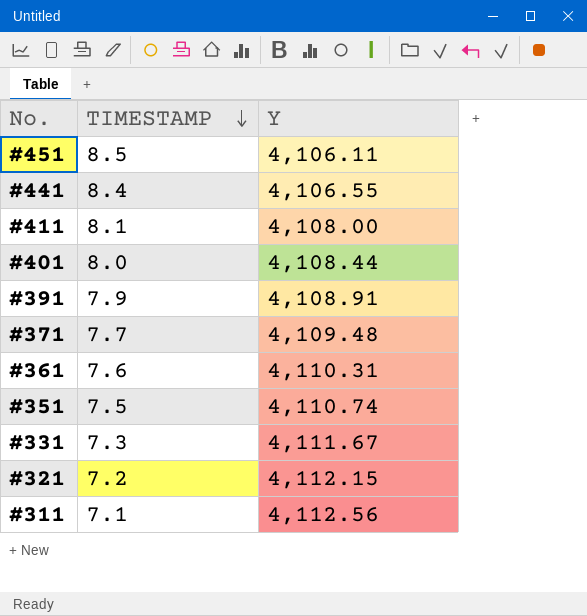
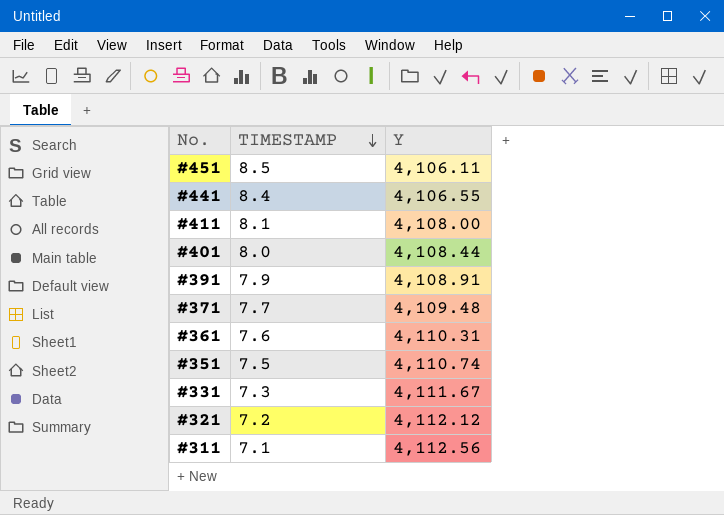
#321 | Y: 4,112.15 -> 4,112.12

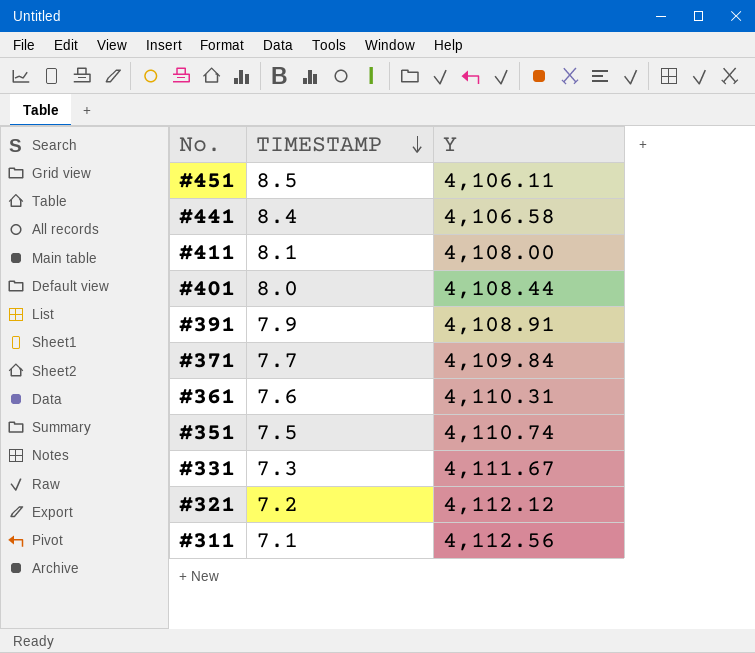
#441 | Y: 4,106.55 -> 4,106.58
#371 | Y: 4,109.48 -> 4,109.84

